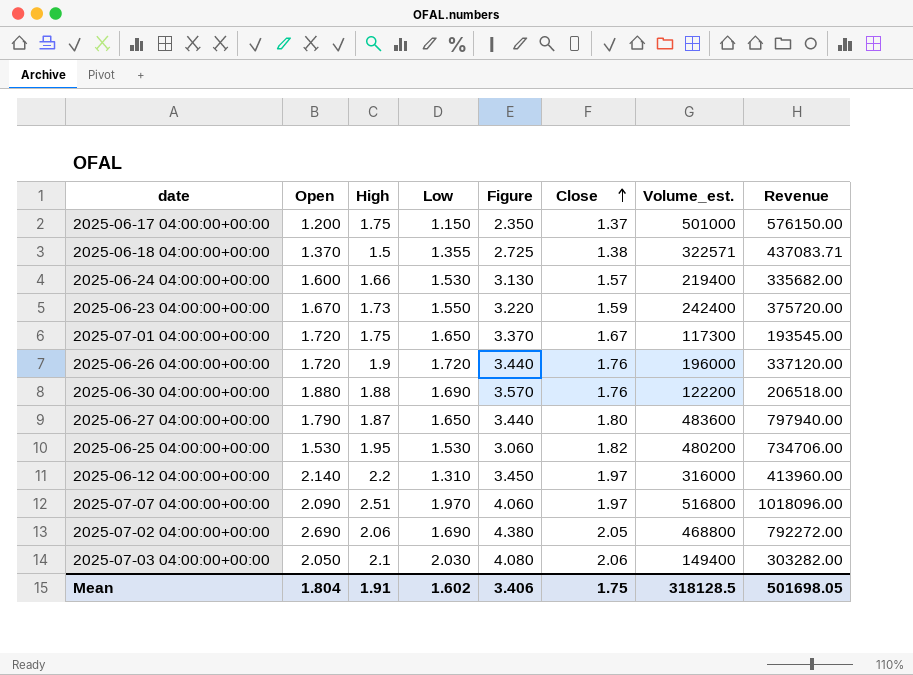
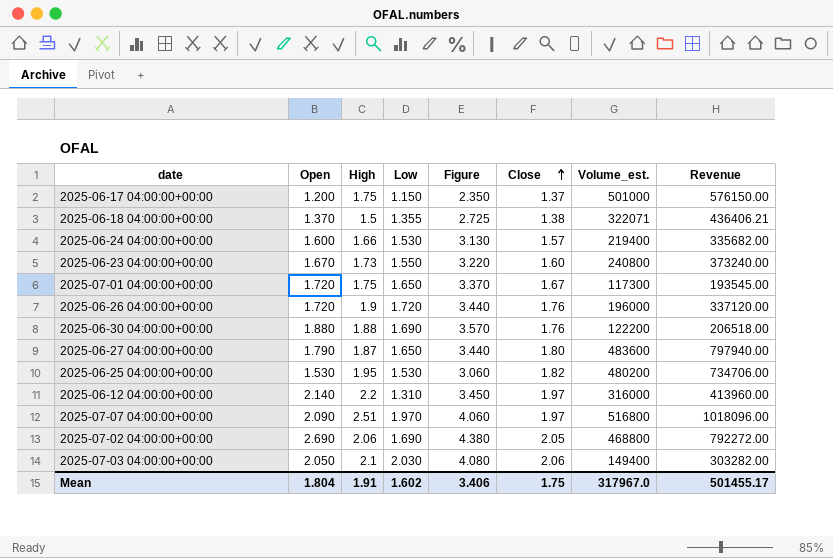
2025-06-18 04:00:00+00:00 | Volume_est.: 322571 -> 322071
2025-06-18 04:00:00+00:00 | Revenue: 437083.71 -> 436406.21
2025-06-23 04:00:00+00:00 | Close: 1.59 -> 1.60
2025-06-23 04:00:00+00:00 | Volume_est.: 242400 -> 240800
2025-06-23 04:00:00+00:00 | Revenue: 375720.00 -> 373240.00
Mean | Volume_est.: 318128.5 -> 317967.0
Mean | Revenue: 501698.05 -> 501455.17

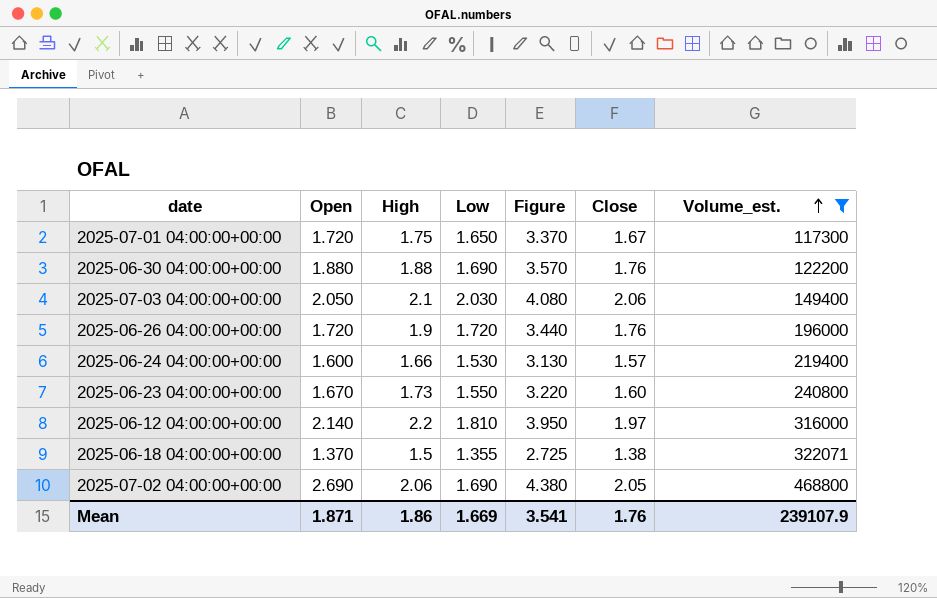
filter: none -> Volume_est. <= 468800
row order: Close ascending -> Volume_est. ascending
column Revenue | formula: [Low] * [Volume_est.] -> none
2025-06-12 04:00:00+00:00 | Low: 1.310 -> 1.810
2025-06-12 04:00:00+00:00 | Figure: 3.450 -> 3.950
Mean | Open: 1.804 -> 1.871
Mean | High: 1.91 -> 1.86
Mean | Low: 1.602 -> 1.669
Mean | Figure: 3.406 -> 3.541
Mean | Close: 1.75 -> 1.76
Mean | Volume_est.: 317967.0 -> 239107.9

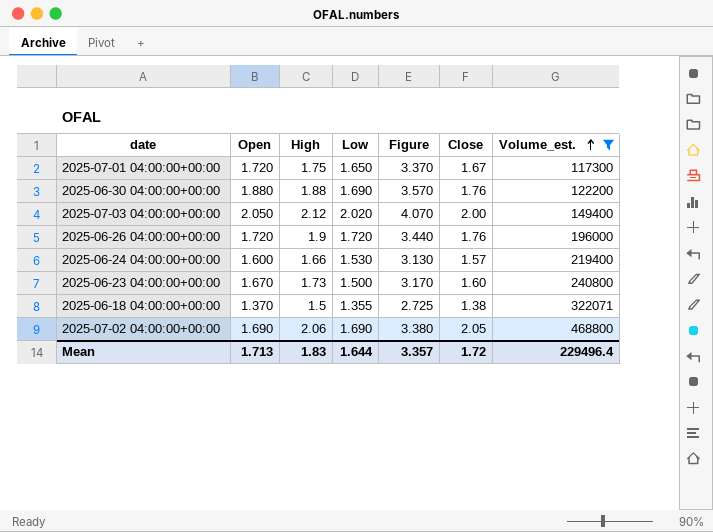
row 2025-06-12 04:00:00+00:00: 2.140 | 2.2 | 1.810 | 3.950 | 1.97 | 316000 -> none
2025-07-03 04:00:00+00:00 | High: 2.1 -> 2.12
2025-07-03 04:00:00+00:00 | Low: 2.030 -> 2.020
2025-07-03 04:00:00+00:00 | Figure: 4.080 -> 4.070
2025-07-03 04:00:00+00:00 | Close: 2.06 -> 2.00
2025-06-23 04:00:00+00:00 | Low: 1.550 -> 1.500
2025-06-23 04:00:00+00:00 | Figure: 3.220 -> 3.170
2025-07-02 04:00:00+00:00 | Open: 2.690 -> 1.690
2025-07-02 04:00:00+00:00 | Figure: 4.380 -> 3.380
Mean | Open: 1.871 -> 1.713
Mean | High: 1.86 -> 1.83
Mean | Low: 1.669 -> 1.644
Mean | Figure: 3.541 -> 3.357
Mean | Close: 1.76 -> 1.72
Mean | Volume_est.: 239107.9 -> 229496.4

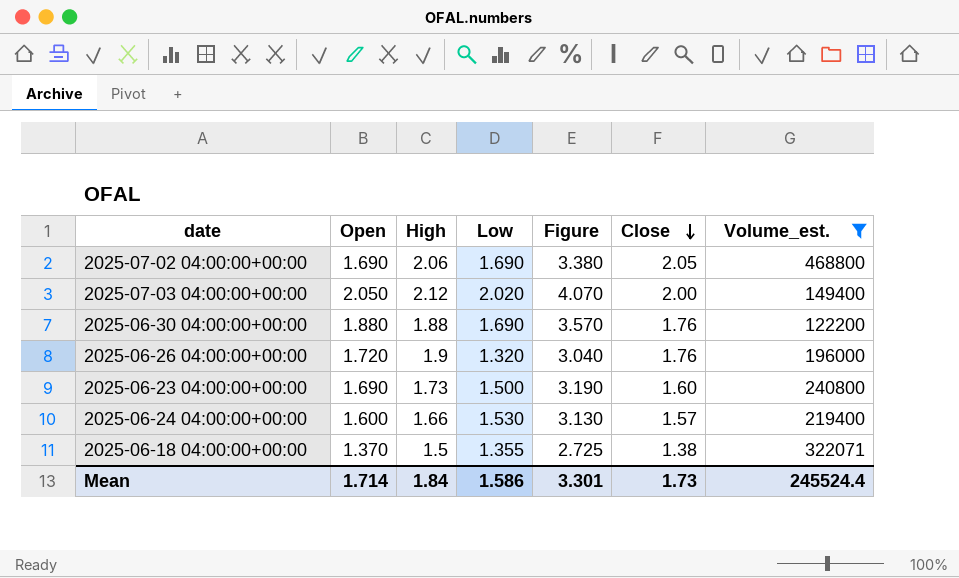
row order: Volume_est. ascending -> Close descending
row 2025-07-01 04:00:00+00:00: 1.720 | 1.75 | 1.650 | 3.370 | 1.67 | 117300 -> none
2025-06-26 04:00:00+00:00 | Low: 1.720 -> 1.320
2025-06-26 04:00:00+00:00 | Figure: 3.440 -> 3.040
2025-06-23 04:00:00+00:00 | Open: 1.670 -> 1.690
2025-06-23 04:00:00+00:00 | Figure: 3.170 -> 3.190
Mean | Open: 1.713 -> 1.714
Mean | High: 1.83 -> 1.84
Mean | Low: 1.644 -> 1.586
Mean | Figure: 3.357 -> 3.301
Mean | Close: 1.72 -> 1.73
Mean | Volume_est.: 229496.4 -> 245524.4

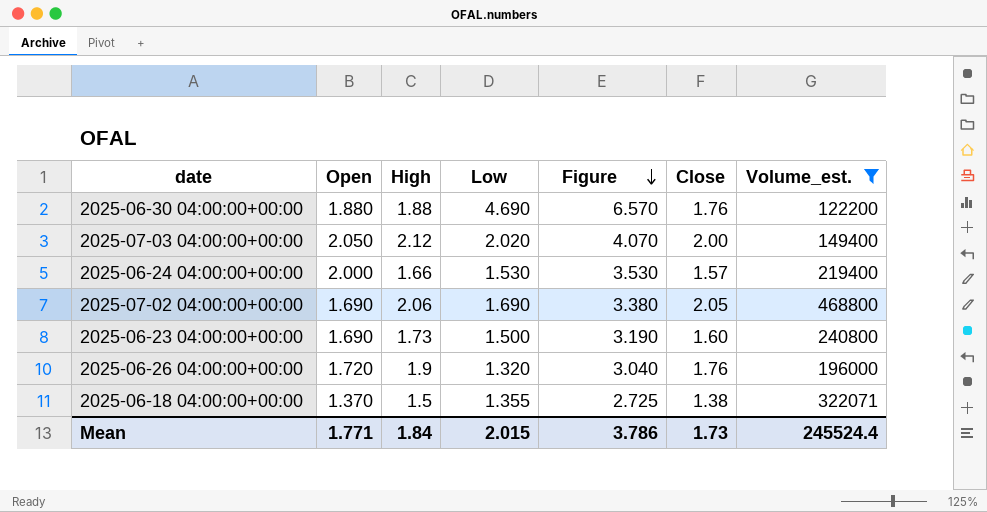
row order: Close descending -> Figure descending
2025-06-30 04:00:00+00:00 | Low: 1.690 -> 4.690
2025-06-30 04:00:00+00:00 | Figure: 3.570 -> 6.570
2025-06-24 04:00:00+00:00 | Open: 1.600 -> 2.000
2025-06-24 04:00:00+00:00 | Figure: 3.130 -> 3.530
Mean | Open: 1.714 -> 1.771
Mean | Low: 1.586 -> 2.015
Mean | Figure: 3.301 -> 3.786

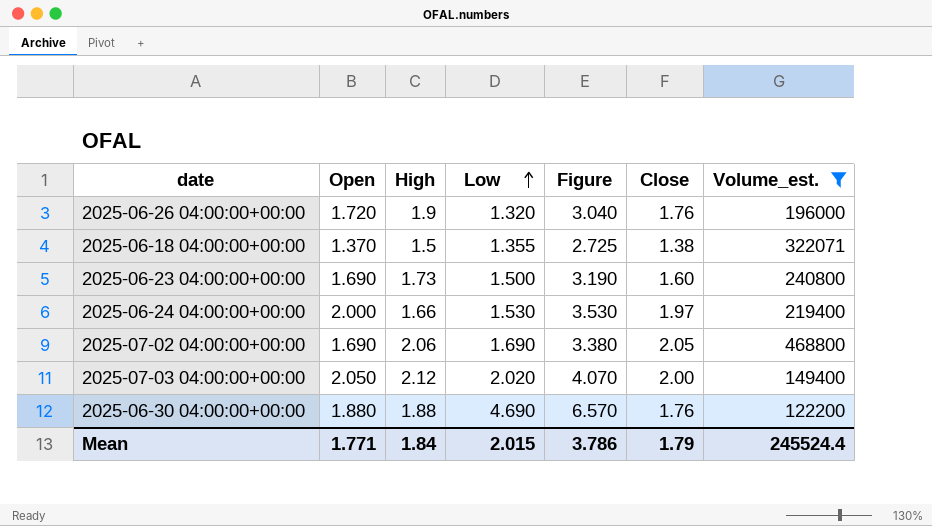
row order: Figure descending -> Low ascending
2025-06-24 04:00:00+00:00 | Close: 1.57 -> 1.97
Mean | Close: 1.73 -> 1.79

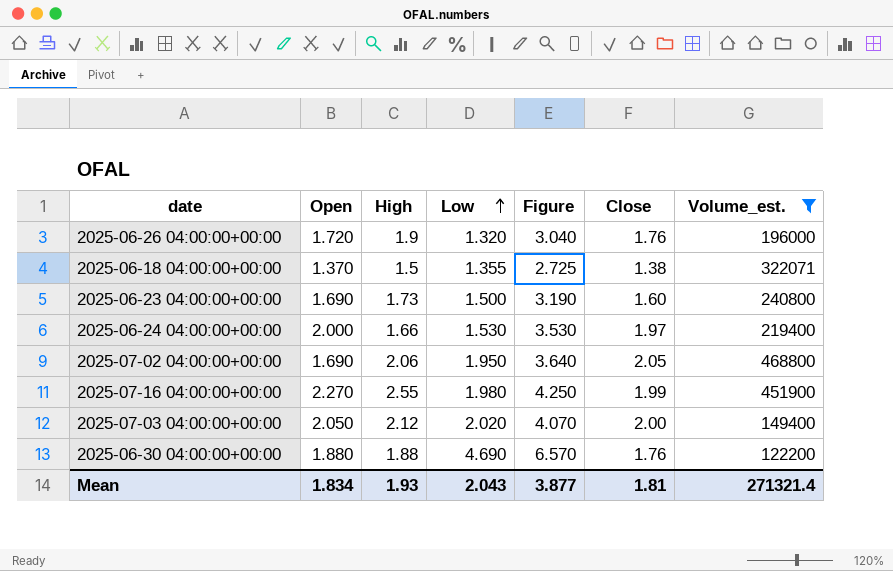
2025-07-02 04:00:00+00:00 | Low: 1.690 -> 1.950
2025-07-02 04:00:00+00:00 | Figure: 3.380 -> 3.640
row 2025-07-16 04:00:00+00:00: none -> 2.270 | 2.55 | 1.980 | 4.250 | 1.99 | 451900
Mean | Open: 1.771 -> 1.834
Mean | High: 1.84 -> 1.93
Mean | Low: 2.015 -> 2.043
Mean | Figure: 3.786 -> 3.877
Mean | Close: 1.79 -> 1.81
Mean | Volume_est.: 245524.4 -> 271321.4

